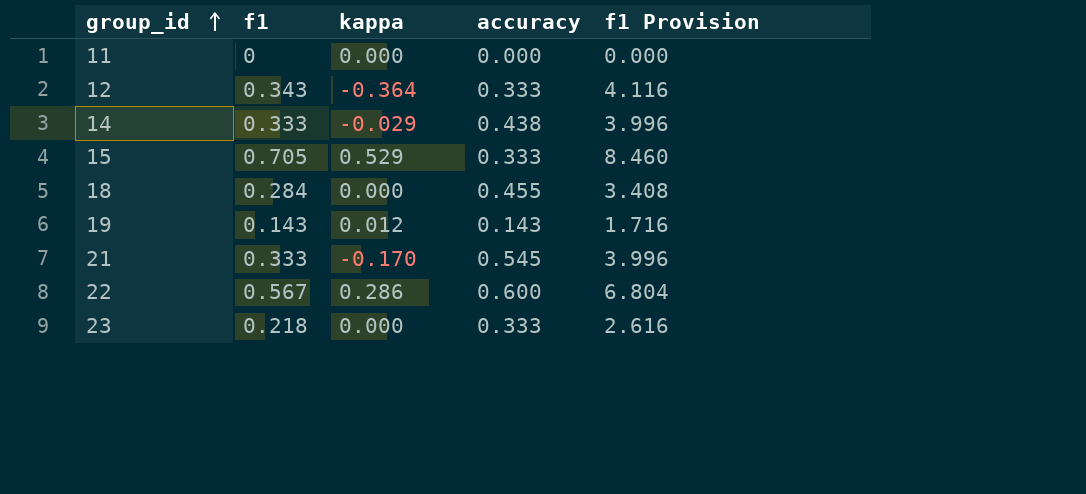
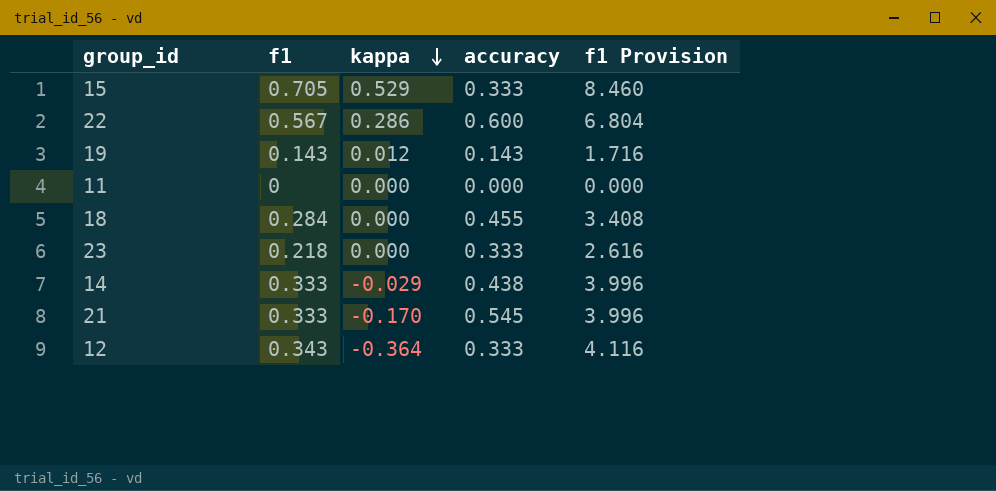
row order: group_id ascending -> kappa descending

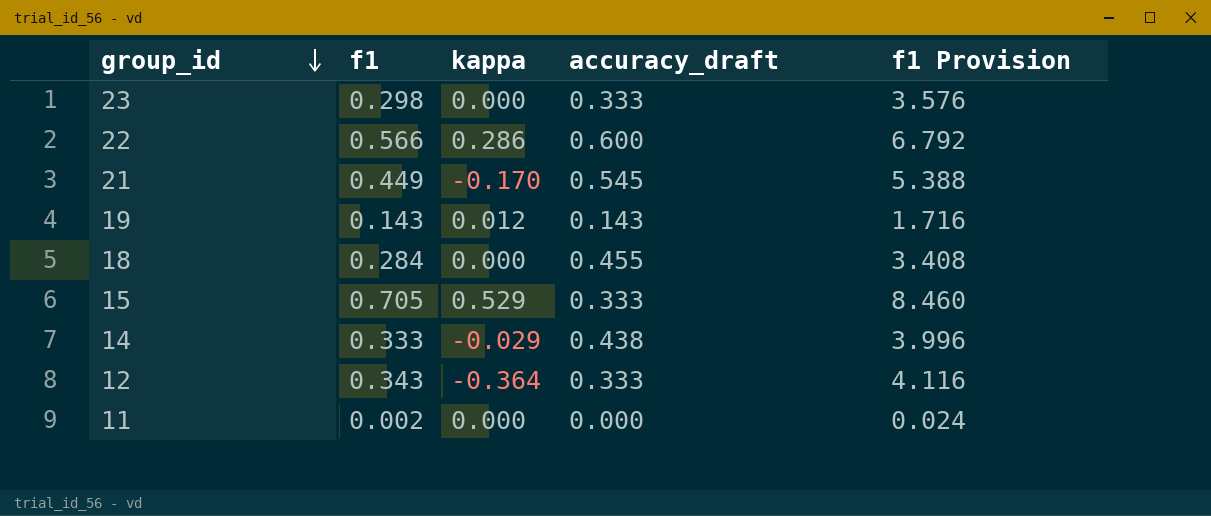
row order: kappa descending -> group_id descending
column name: accuracy -> accuracy_draft
23 | f1: 0.218 -> 0.298
23 | f1 Provision: 2.616 -> 3.576
22 | f1: 0.567 -> 0.566
22 | f1 Provision: 6.804 -> 6.792
21 | f1: 0.333 -> 0.449
21 | f1 Provision: 3.996 -> 5.388
11 | f1: 0 -> 0.002
11 | f1 Provision: 0.000 -> 0.024

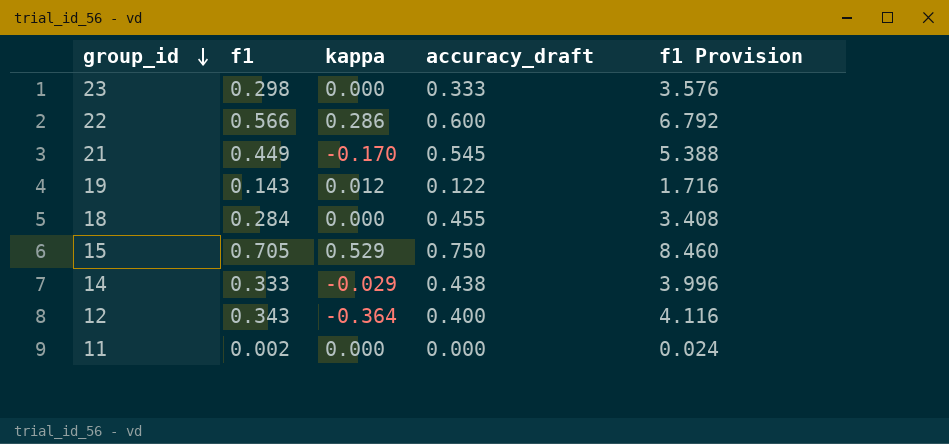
19 | accuracy_draft: 0.143 -> 0.122
15 | accuracy_draft: 0.333 -> 0.750
12 | accuracy_draft: 0.333 -> 0.400

